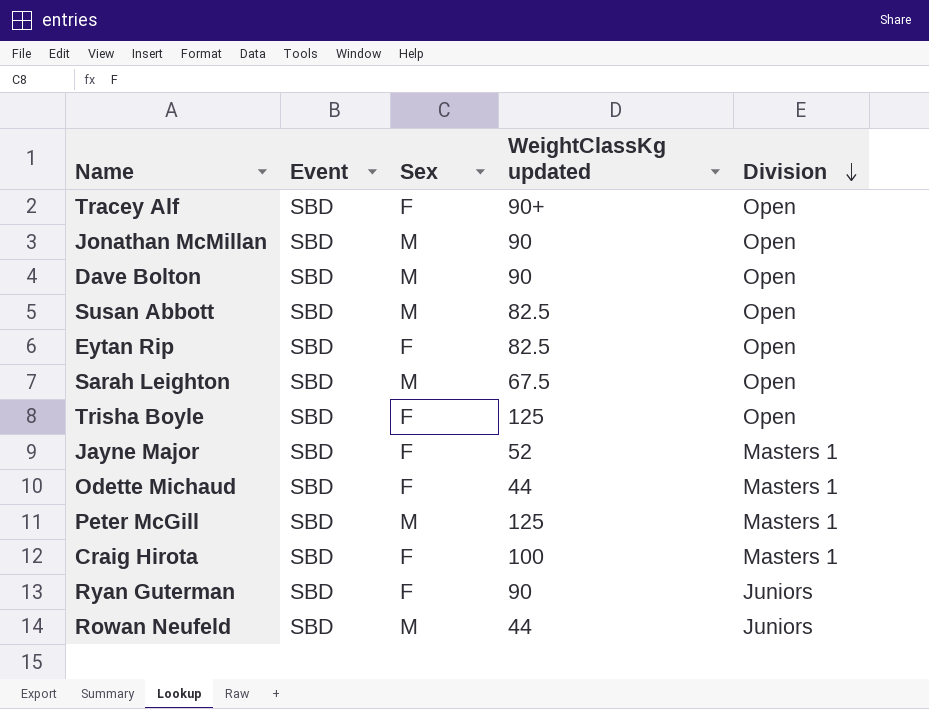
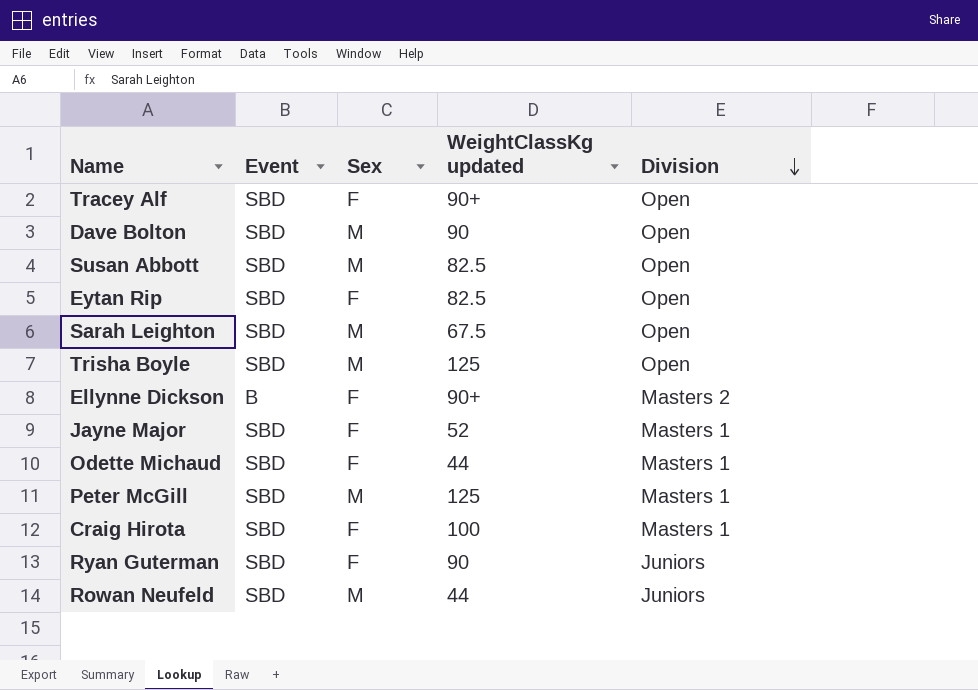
row Jonathan McMillan: SBD | M | 90 | Open -> none
Trisha Boyle | Sex: F -> M
row Ellynne Dickson: none -> B | F | 90+ | Masters 2

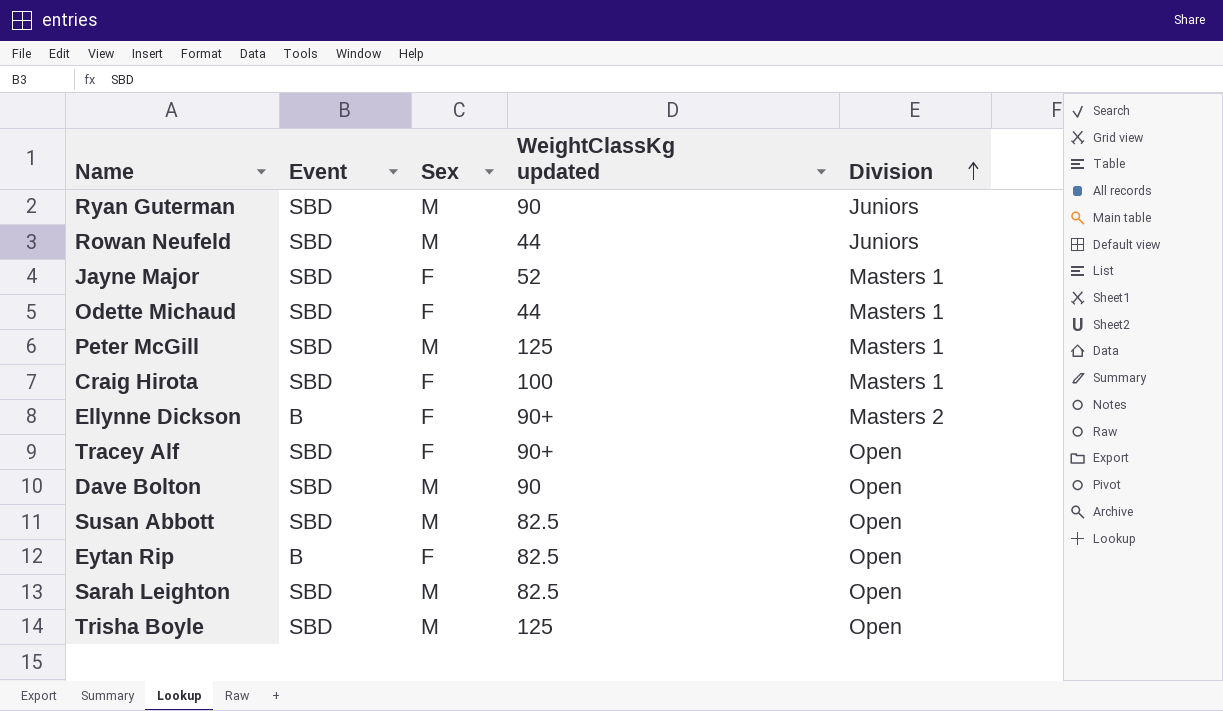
row order: Division descending -> Division ascending
Ryan Guterman | Sex: F -> M
Eytan Rip | Event: SBD -> B
Sarah Leighton | WeightClassKg updated: 67.5 -> 82.5

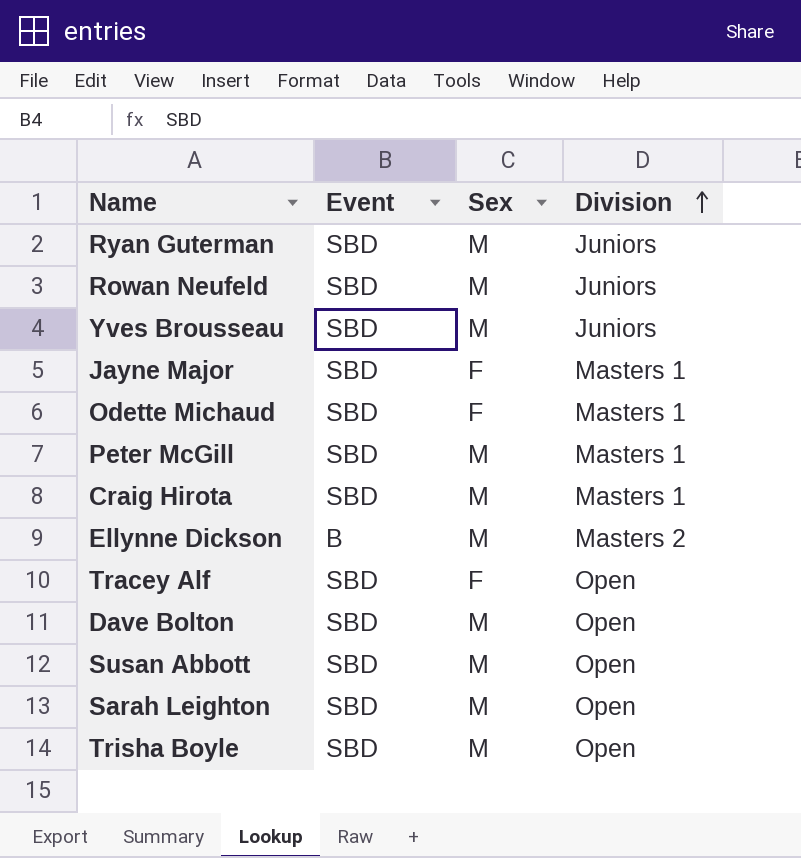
column WeightClassKg updated | position: 4 -> none
row Eytan Rip: B | F | 82.5 | Open -> none
row Yves Brousseau: none -> SBD | M | Juniors
Craig Hirota | Sex: F -> M
Ellynne Dickson | Sex: F -> M

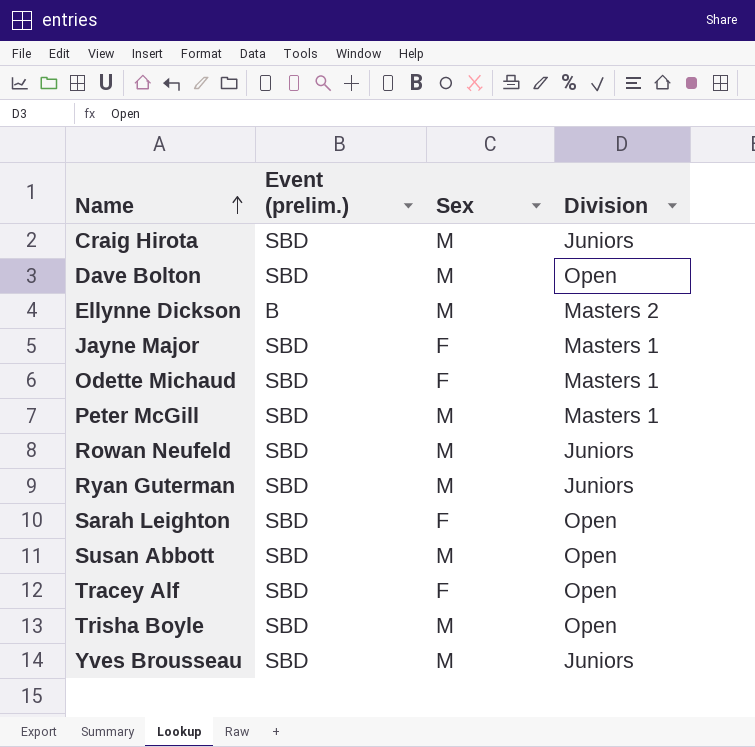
row order: Division ascending -> Name ascending
column name: Event -> Event (prelim.)
Craig Hirota | Division: Masters 1 -> Juniors
Sarah Leighton | Sex: M -> F

